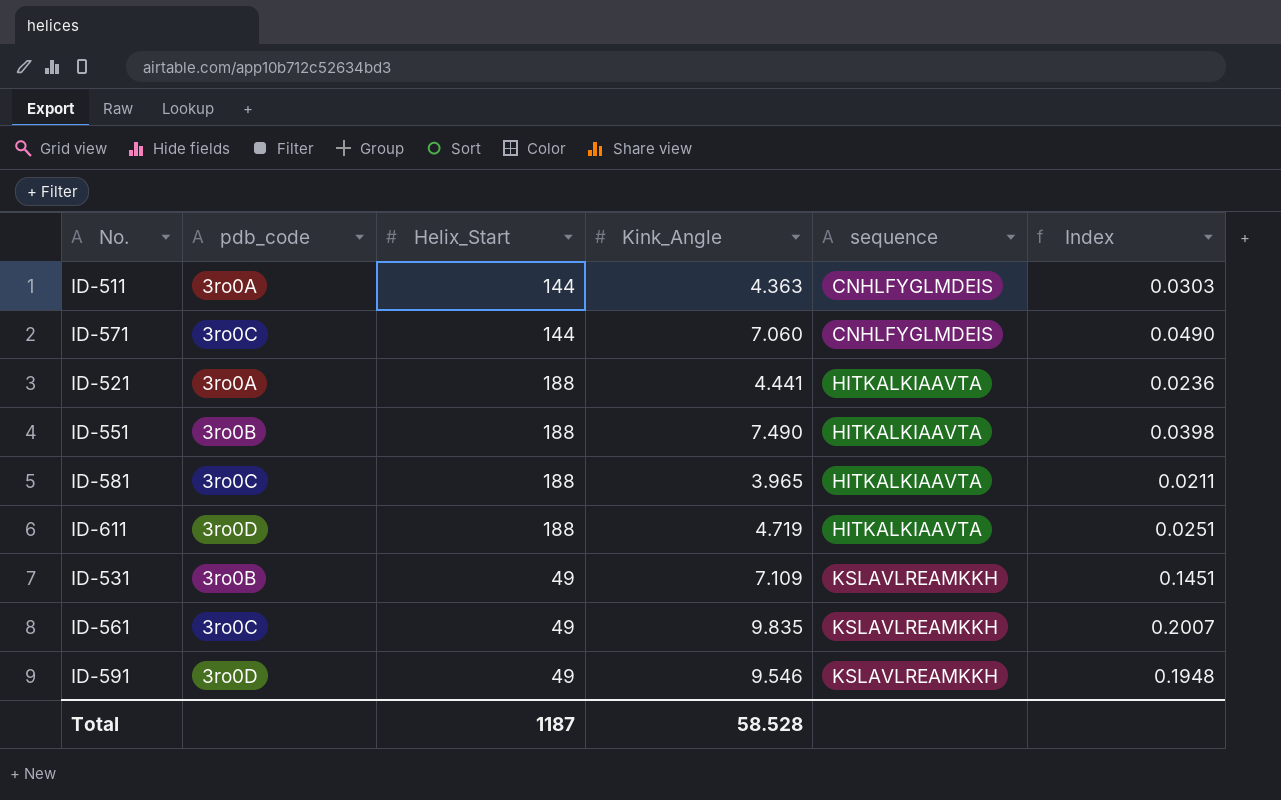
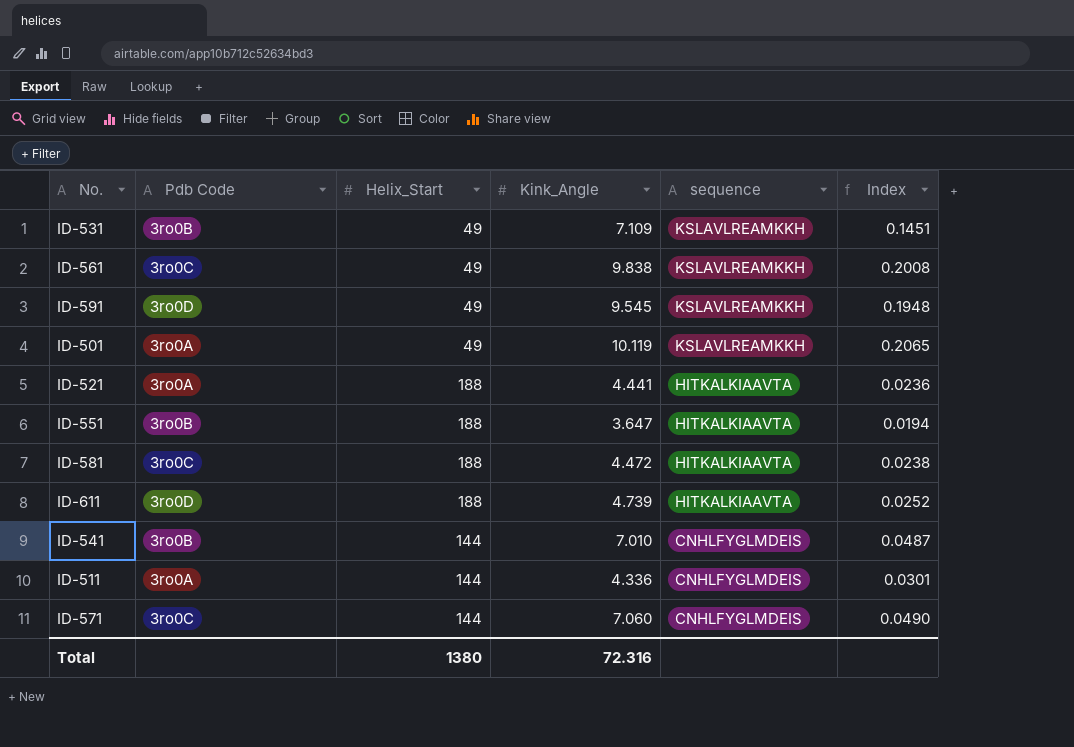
row order: sequence ascending -> sequence descending
column name: pdb_code -> Pdb Code
ID-561 | Kink_Angle: 9.835 -> 9.838
ID-561 | Index: 0.2007 -> 0.2008
ID-591 | Kink_Angle: 9.546 -> 9.545
row ID-501: none -> 3ro0A | 49 | 10.119 | KSLAVLREAMKKH | 0.2065
ID-551 | Kink_Angle: 7.490 -> 3.647
ID-551 | Index: 0.0398 -> 0.0194
ID-581 | Kink_Angle: 3.965 -> 4.472
ID-581 | Index: 0.0211 -> 0.0238
ID-611 | Kink_Angle: 4.719 -> 4.739
ID-611 | Index: 0.0251 -> 0.0252
row ID-541: none -> 3ro0B | 144 | 7.010 | CNHLFYGLMDEIS | 0.0487
ID-511 | Kink_Angle: 4.363 -> 4.336
ID-511 | Index: 0.0303 -> 0.0301
Total | Helix_Start: 1187 -> 1380
Total | Kink_Angle: 58.528 -> 72.316

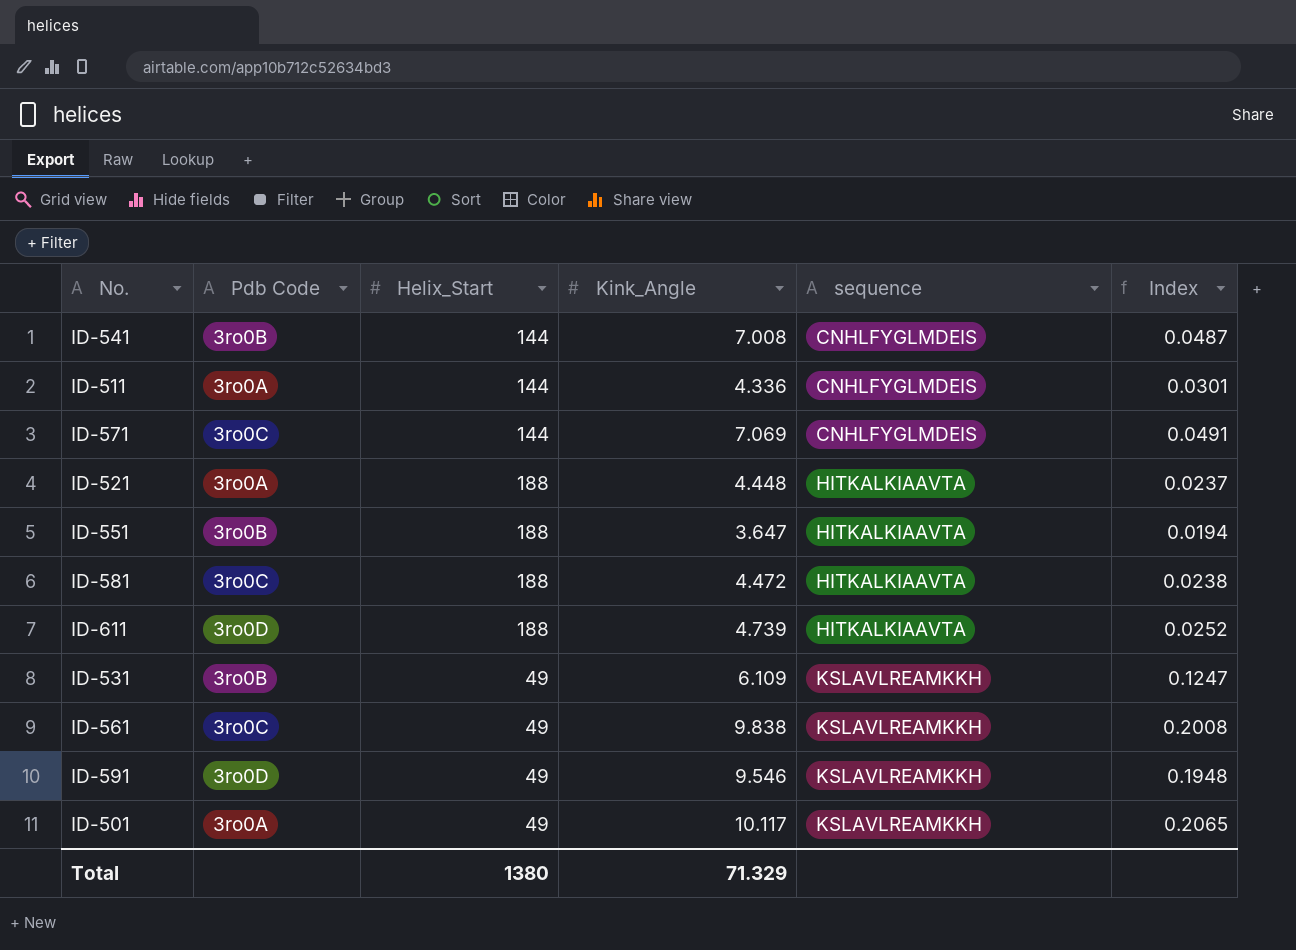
row order: sequence descending -> sequence ascending
ID-541 | Kink_Angle: 7.010 -> 7.008
ID-571 | Kink_Angle: 7.060 -> 7.069
ID-571 | Index: 0.0490 -> 0.0491
ID-521 | Kink_Angle: 4.441 -> 4.448
ID-521 | Index: 0.0236 -> 0.0237
ID-531 | Kink_Angle: 7.109 -> 6.109
ID-531 | Index: 0.1451 -> 0.1247
ID-591 | Kink_Angle: 9.545 -> 9.546
ID-501 | Kink_Angle: 10.119 -> 10.117
Total | Kink_Angle: 72.316 -> 71.329

